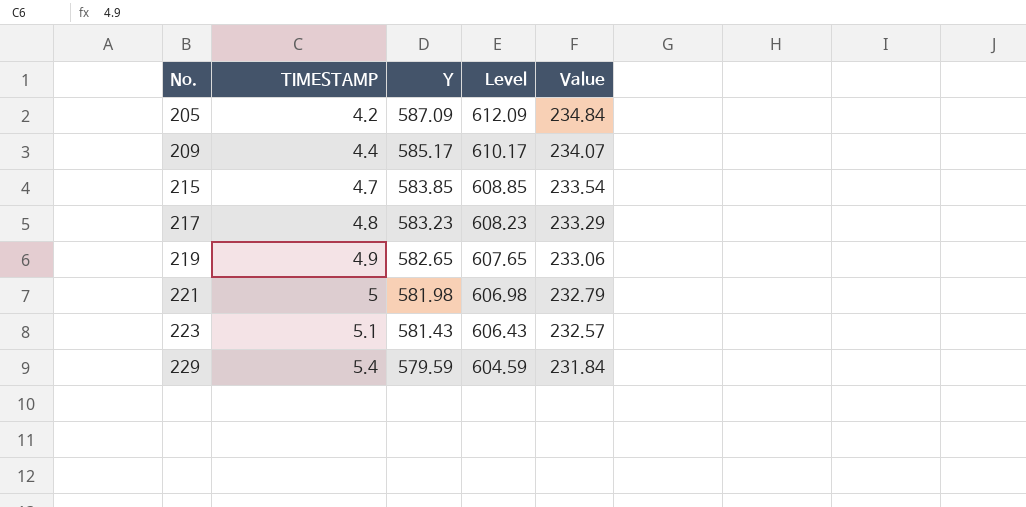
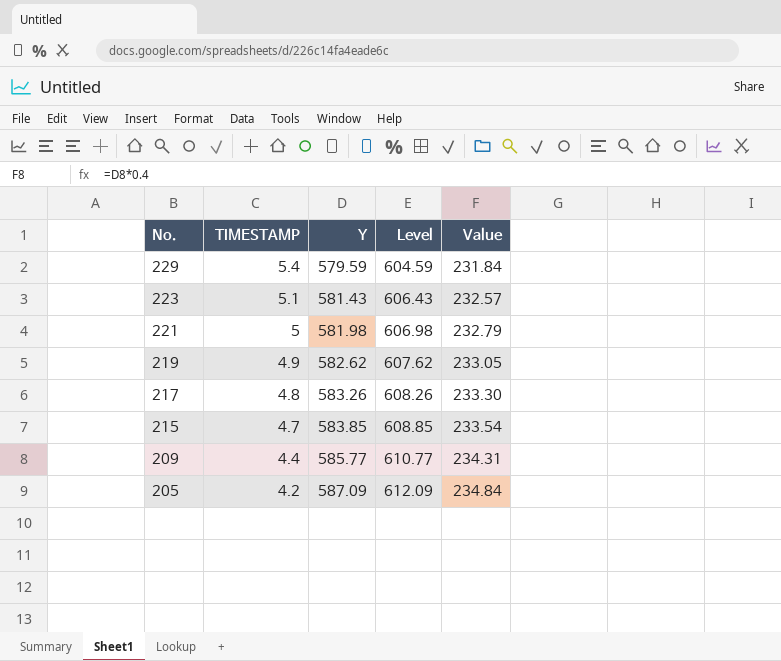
row order: No. ascending -> No. descending
219 | Y: 582.65 -> 582.62
219 | Level: 607.65 -> 607.62
219 | Value: 233.06 -> 233.05
217 | Y: 583.23 -> 583.26
217 | Level: 608.23 -> 608.26
217 | Value: 233.29 -> 233.30
209 | Y: 585.17 -> 585.77
209 | Level: 610.17 -> 610.77
209 | Value: 234.07 -> 234.31

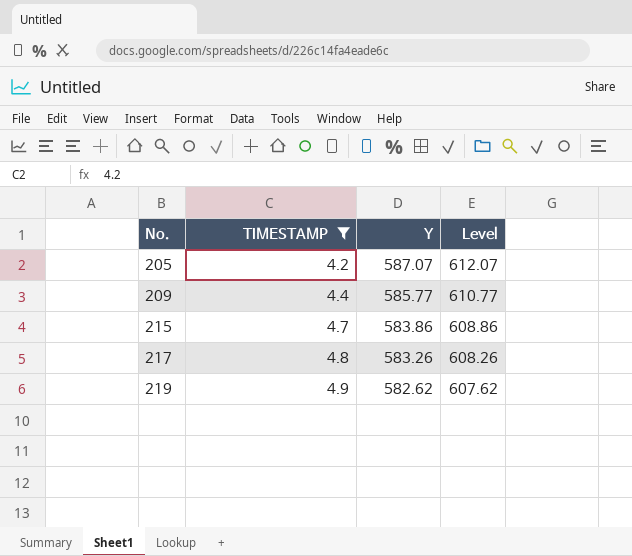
filter: none -> TIMESTAMP <= 4.9
row order: No. descending -> No. ascending
column Value | formula: [Y] * 0.4 -> none
205 | Y: 587.09 -> 587.07
205 | Level: 612.09 -> 612.07
215 | Y: 583.85 -> 583.86
215 | Level: 608.85 -> 608.86

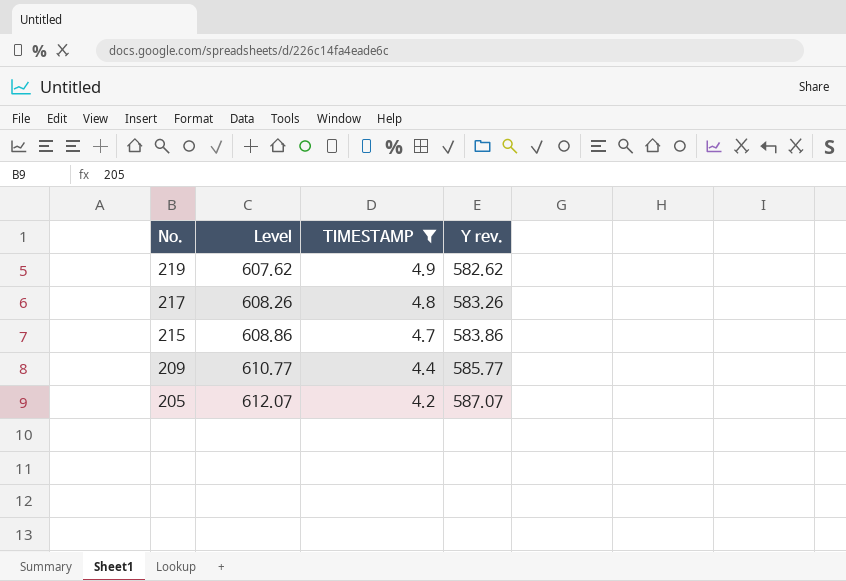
row order: No. ascending -> No. descending
column Level | position: 4 -> 2
column name: Y -> Y rev.

